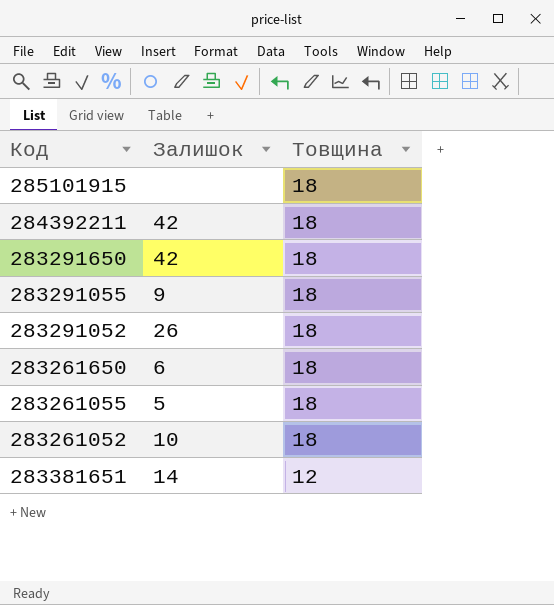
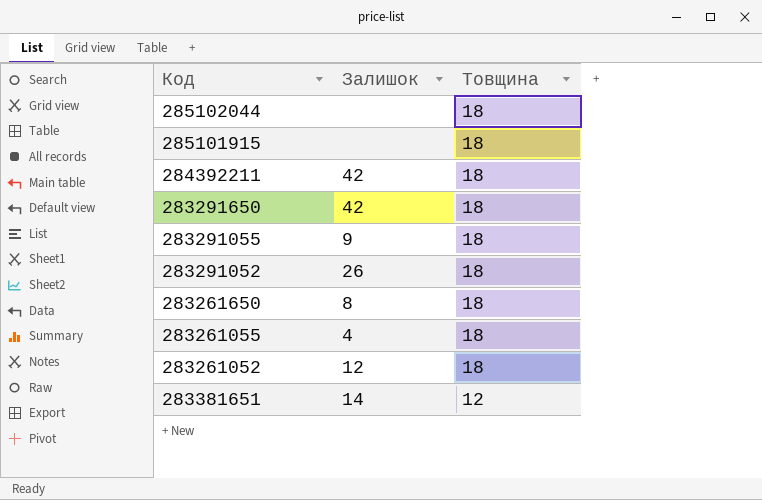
row 285102044: none -> none | 18
283261650 | Залишок: 6 -> 8
283261055 | Залишок: 5 -> 4
283261052 | Залишок: 10 -> 12

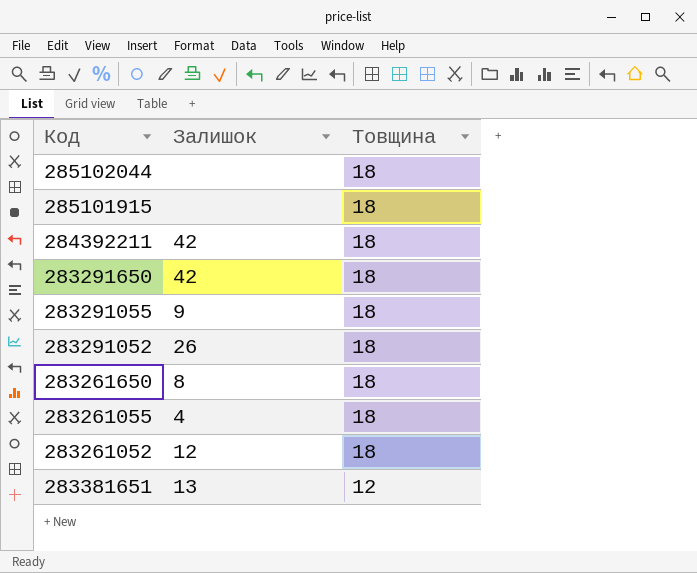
283381651 | Залишок: 14 -> 13

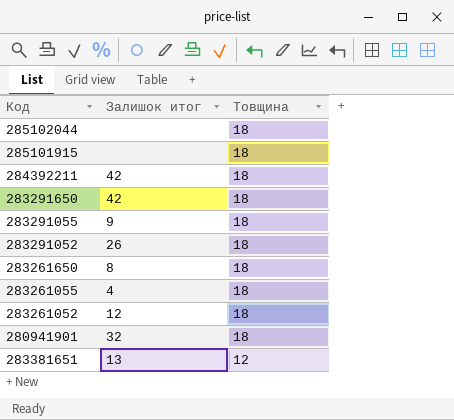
column name: Залишок -> Залишок итог
row 280941901: none -> 32 | 18

